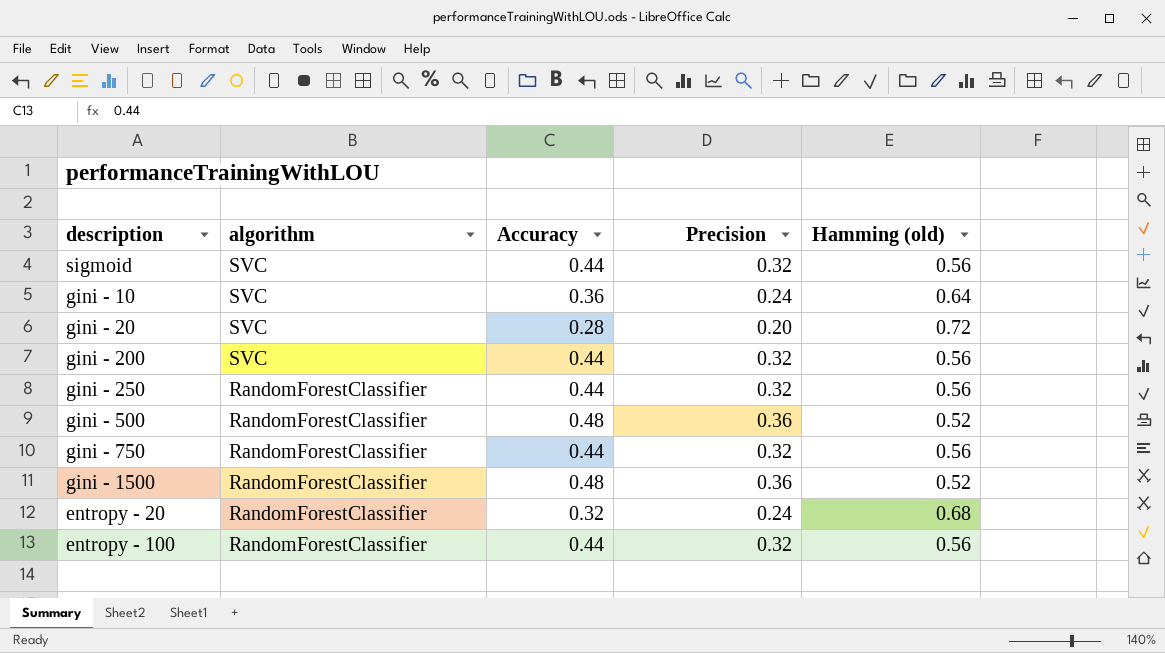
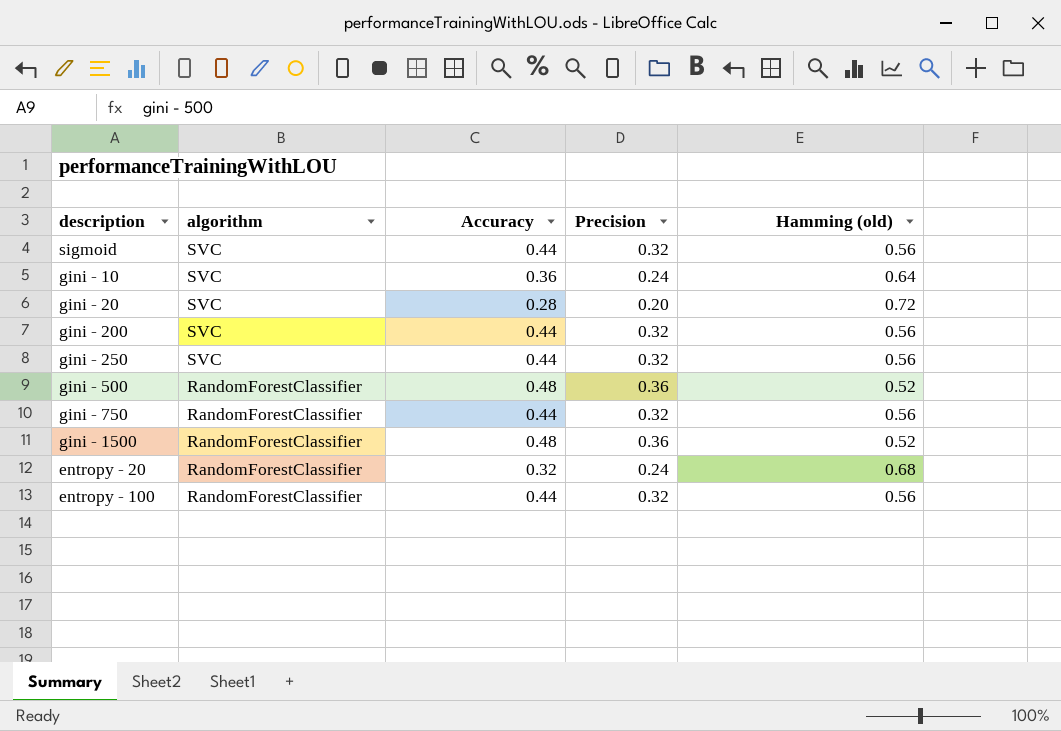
gini - 250 | algorithm: RandomForestClassifier -> SVC

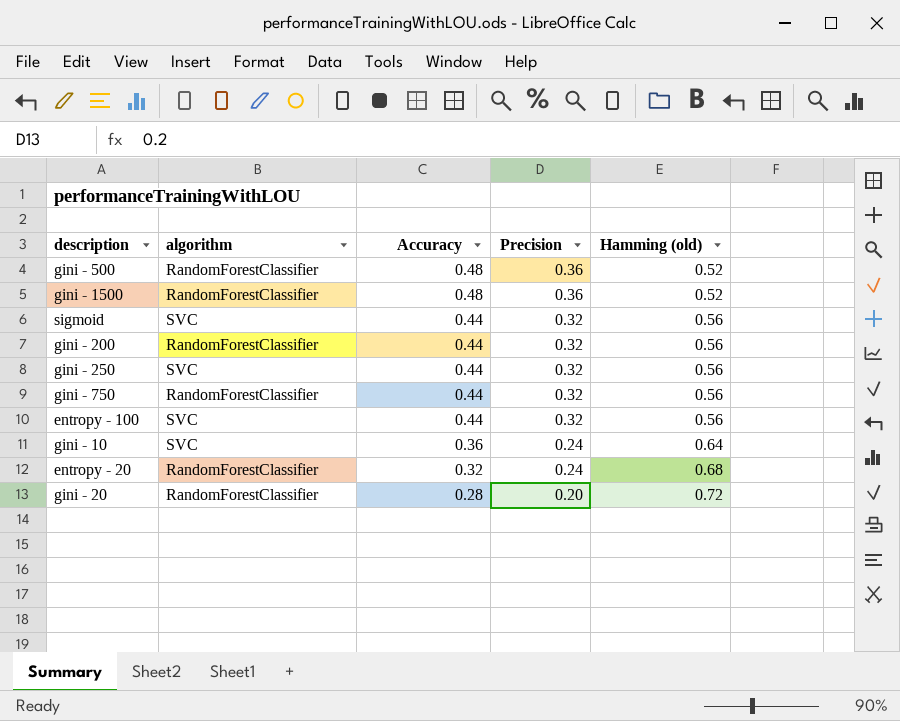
row order: algorithm descending -> Accuracy descending
gini - 200 | algorithm: SVC -> RandomForestClassifier
entropy - 100 | algorithm: RandomForestClassifier -> SVC
gini - 20 | algorithm: SVC -> RandomForestClassifier

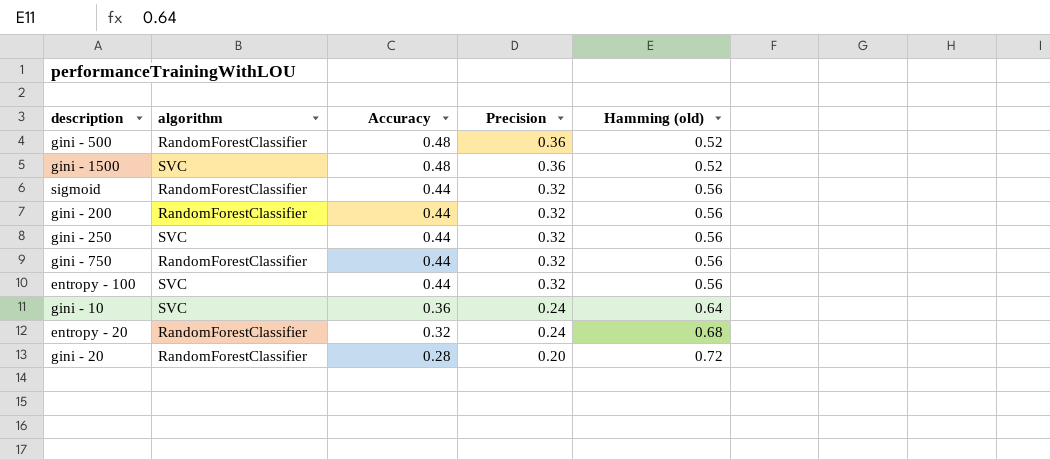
gini - 1500 | algorithm: RandomForestClassifier -> SVC
sigmoid | algorithm: SVC -> RandomForestClassifier

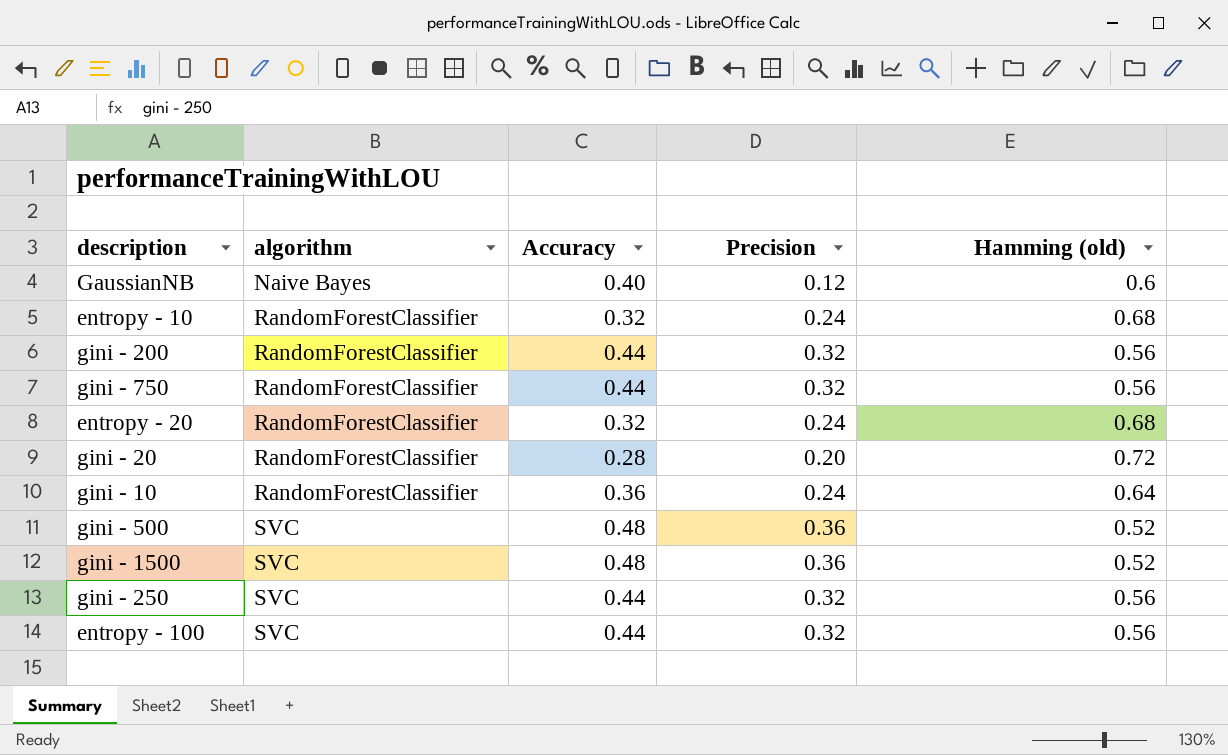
row order: Accuracy descending -> algorithm ascending
row sigmoid: RandomForestClassifier | 0.44 | 0.32 | 0.56 -> none
row GaussianNB: none -> Naive Bayes | 0.40 | 0.12 | 0.6
row entropy - 10: none -> RandomForestClassifier | 0.32 | 0.24 | 0.68
gini - 10 | algorithm: SVC -> RandomForestClassifier
gini - 500 | algorithm: RandomForestClassifier -> SVC

